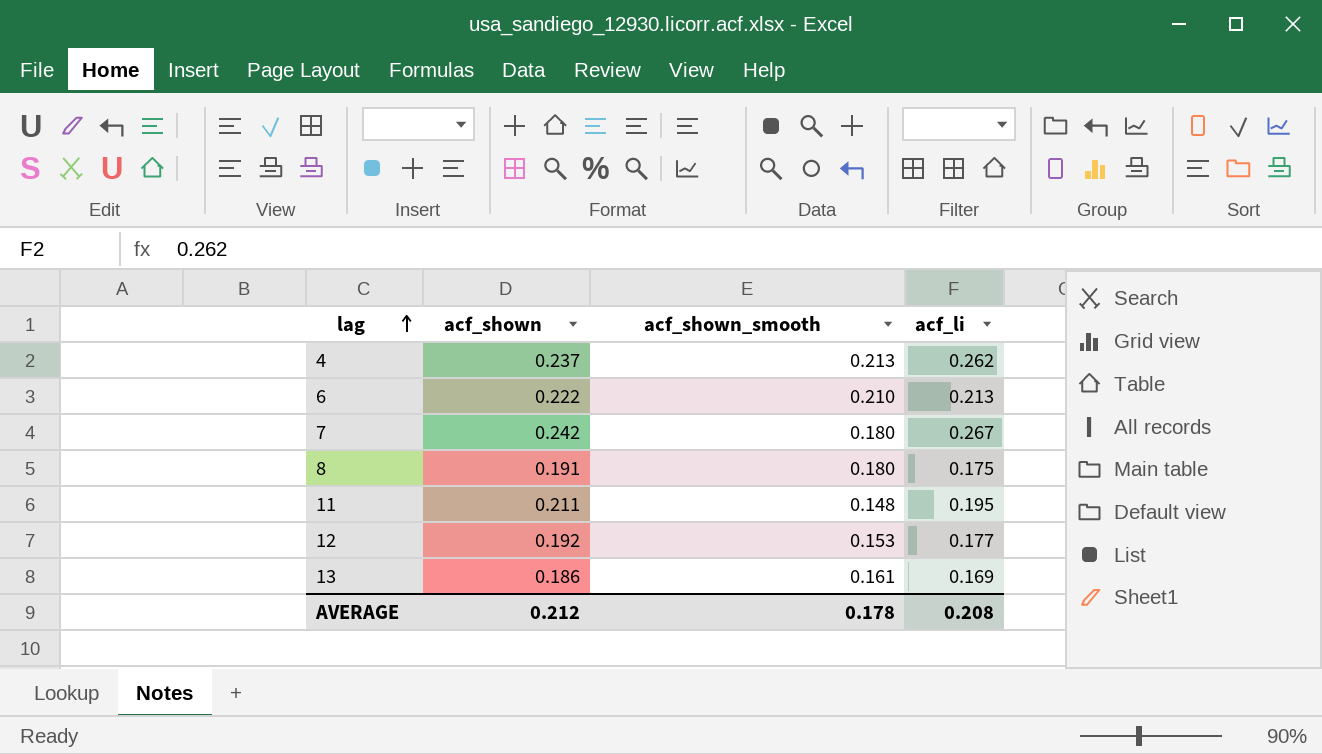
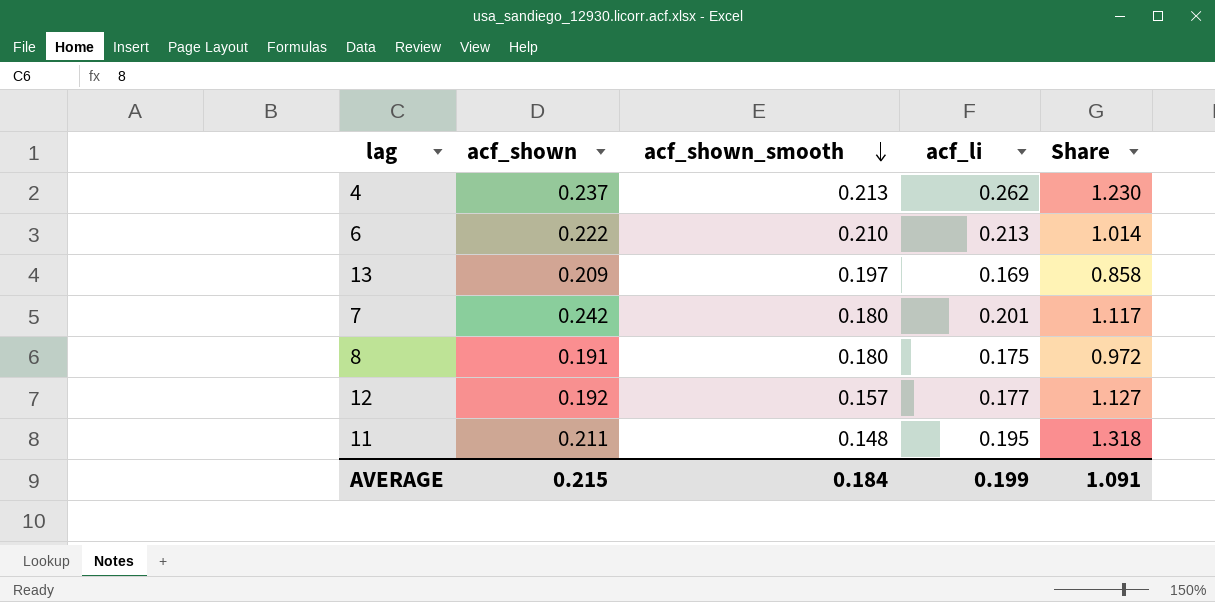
row order: lag ascending -> acf_shown_smooth descending
column Share | formula: none -> [acf_li] / [acf_shown_smooth]
13 | acf_shown: 0.186 -> 0.209
13 | acf_shown_smooth: 0.161 -> 0.197
7 | acf_li: 0.267 -> 0.201
12 | acf_shown_smooth: 0.153 -> 0.157
AVERAGE | acf_shown: 0.212 -> 0.215
AVERAGE | acf_shown_smooth: 0.178 -> 0.184
AVERAGE | acf_li: 0.208 -> 0.199

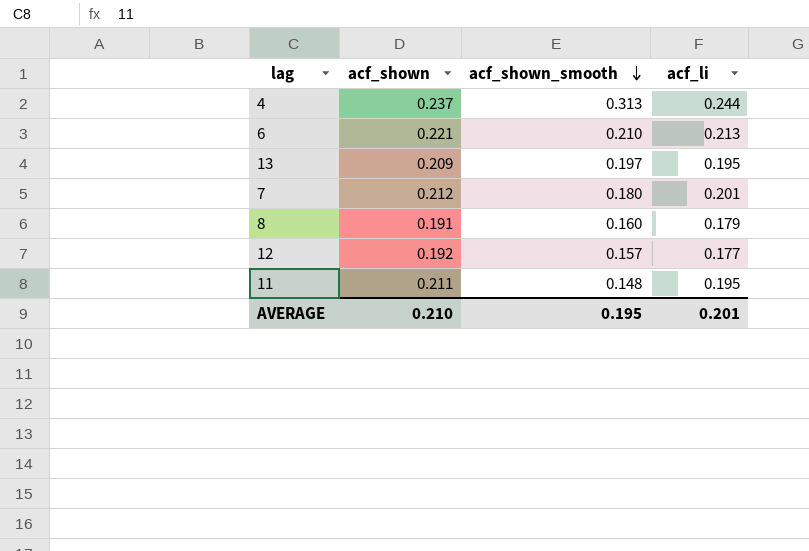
column Share | formula: [acf_li] / [acf_shown_smooth] -> none
4 | acf_shown_smooth: 0.213 -> 0.313
4 | acf_li: 0.262 -> 0.244
6 | acf_shown: 0.222 -> 0.221
13 | acf_li: 0.169 -> 0.195
7 | acf_shown: 0.242 -> 0.212
8 | acf_shown_smooth: 0.180 -> 0.160
8 | acf_li: 0.175 -> 0.179
AVERAGE | acf_shown: 0.215 -> 0.210
AVERAGE | acf_shown_smooth: 0.184 -> 0.195
AVERAGE | acf_li: 0.199 -> 0.201

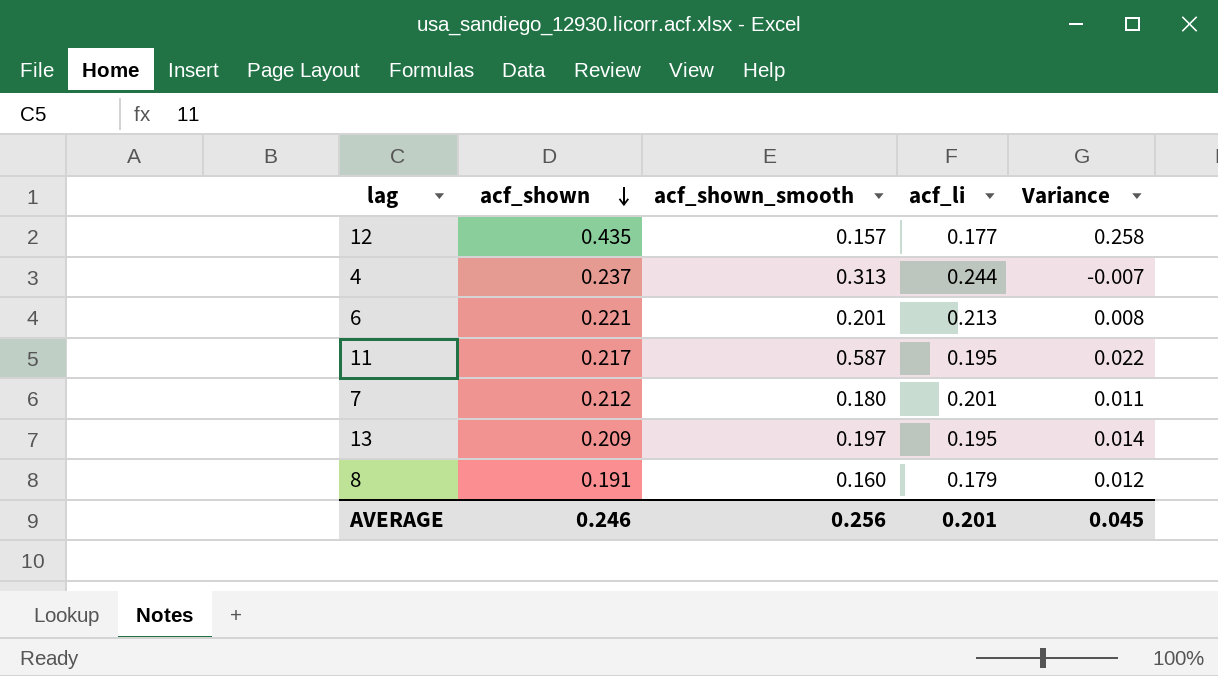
row order: acf_shown_smooth descending -> acf_shown descending
column Variance | formula: none -> [acf_shown] - [acf_li]
12 | acf_shown: 0.192 -> 0.435
6 | acf_shown_smooth: 0.210 -> 0.201
11 | acf_shown: 0.211 -> 0.217
11 | acf_shown_smooth: 0.148 -> 0.587
AVERAGE | acf_shown: 0.210 -> 0.246
AVERAGE | acf_shown_smooth: 0.195 -> 0.256

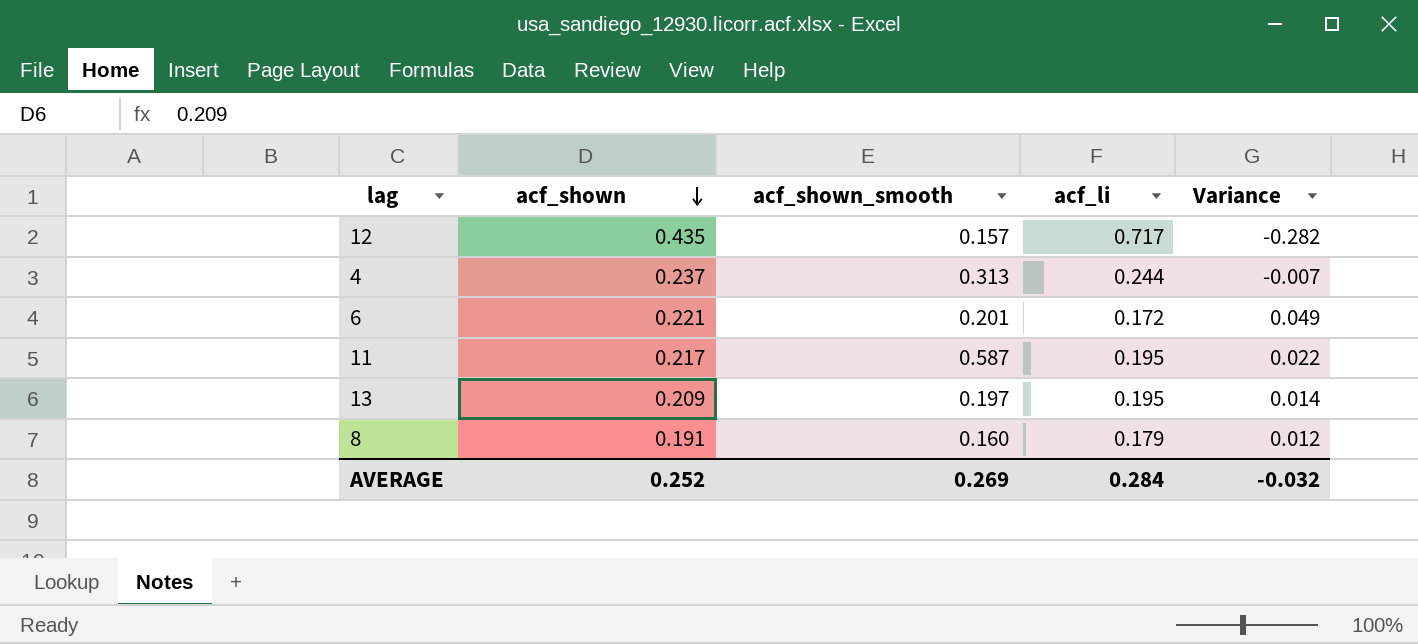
row 7: 0.212 | 0.180 | 0.201 | 0.011 -> none
12 | acf_li: 0.177 -> 0.717
12 | Variance: 0.258 -> -0.282
6 | acf_li: 0.213 -> 0.172
6 | Variance: 0.008 -> 0.049
AVERAGE | acf_shown: 0.246 -> 0.252
AVERAGE | acf_shown_smooth: 0.256 -> 0.269
AVERAGE | acf_li: 0.201 -> 0.284
AVERAGE | Variance: 0.045 -> -0.032

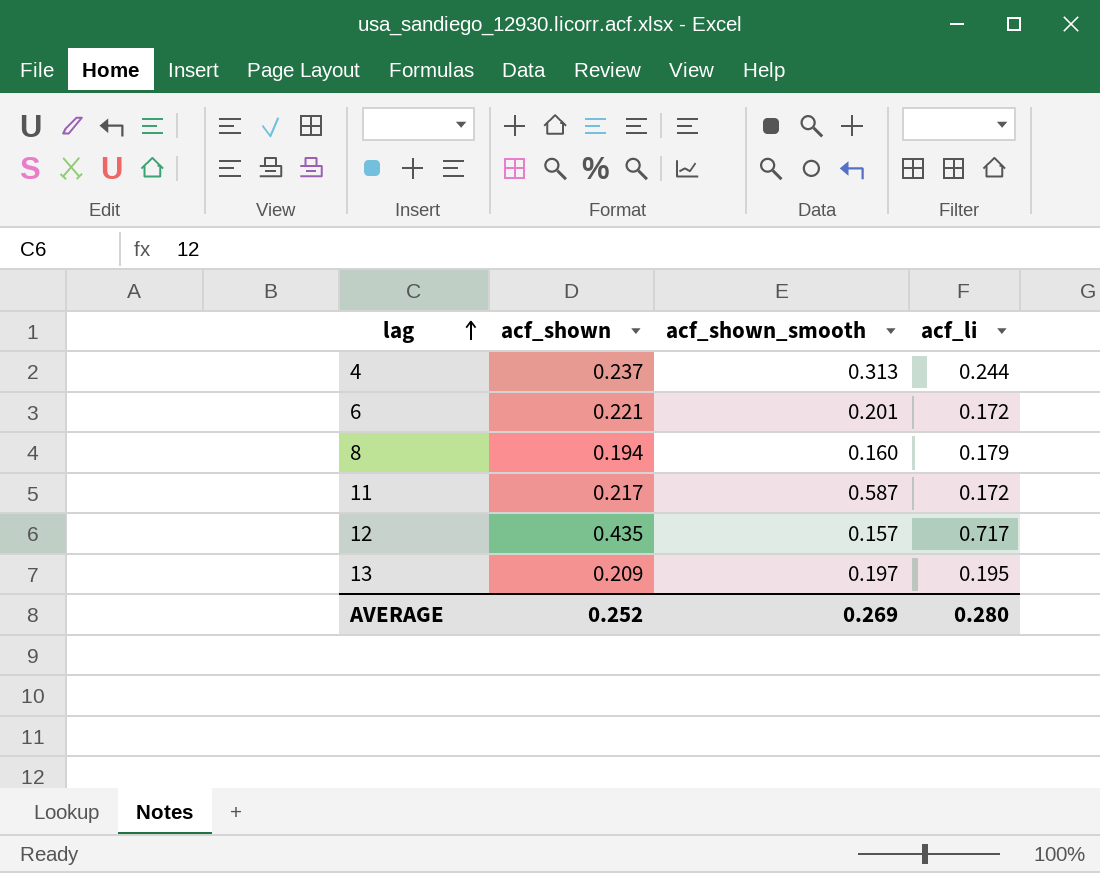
row order: acf_shown descending -> lag ascending
column Variance | formula: [acf_shown] - [acf_li] -> none
8 | acf_shown: 0.191 -> 0.194
11 | acf_li: 0.195 -> 0.172
AVERAGE | acf_li: 0.284 -> 0.280

